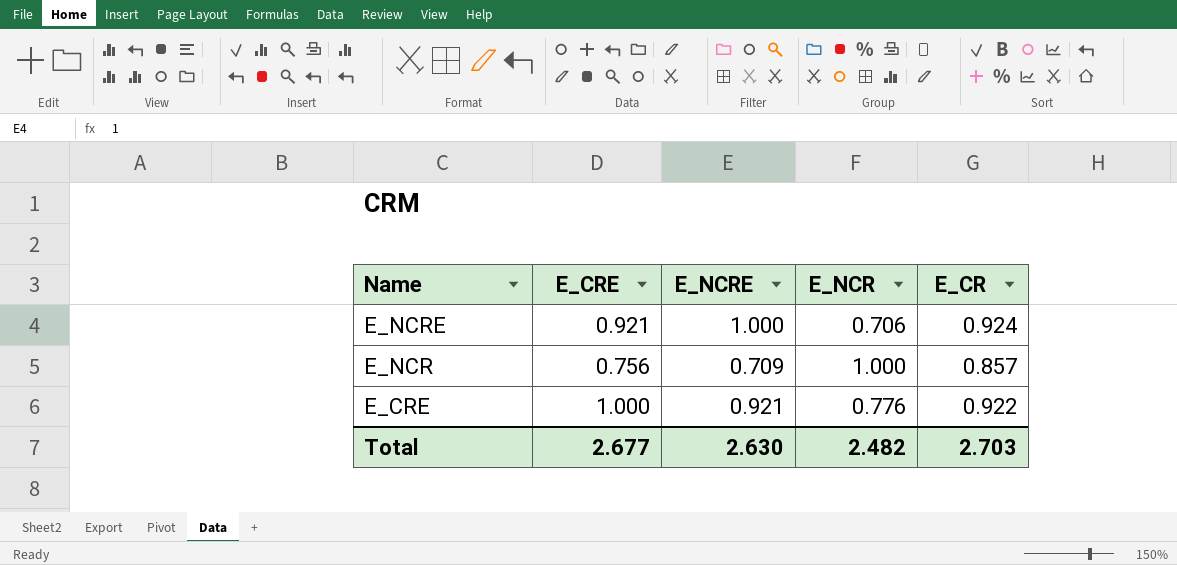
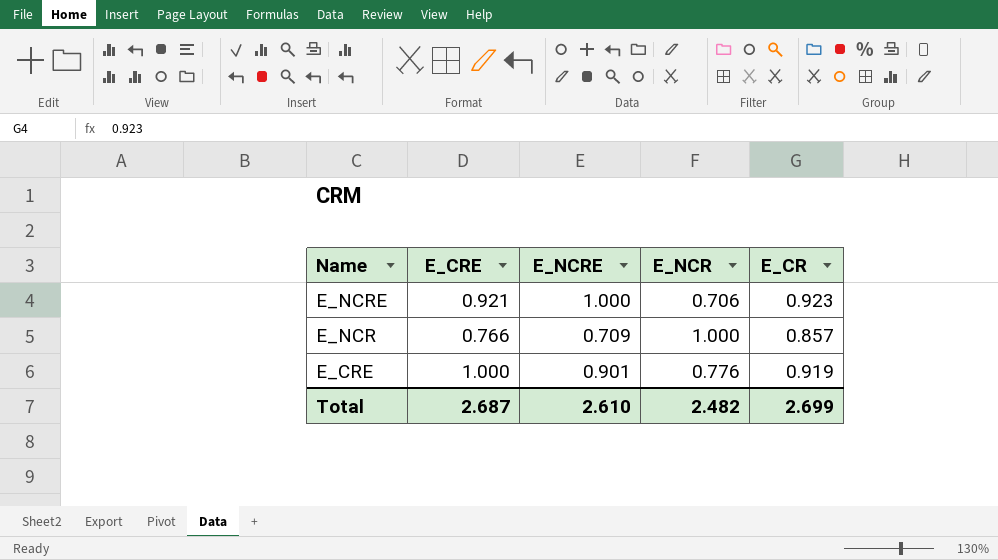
E_NCRE | E_CR: 0.924 -> 0.923
E_NCR | E_CRE: 0.756 -> 0.766
E_CRE | E_NCRE: 0.921 -> 0.901
E_CRE | E_CR: 0.922 -> 0.919
Total | E_CRE: 2.677 -> 2.687
Total | E_NCRE: 2.630 -> 2.610
Total | E_CR: 2.703 -> 2.699

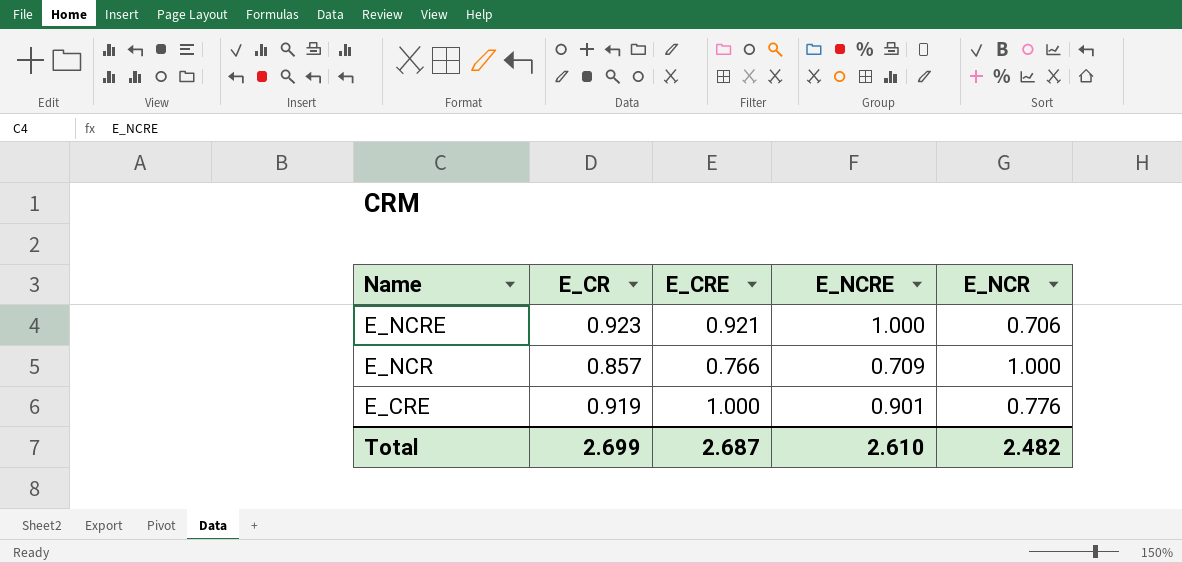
column E_CR | position: 5 -> 2

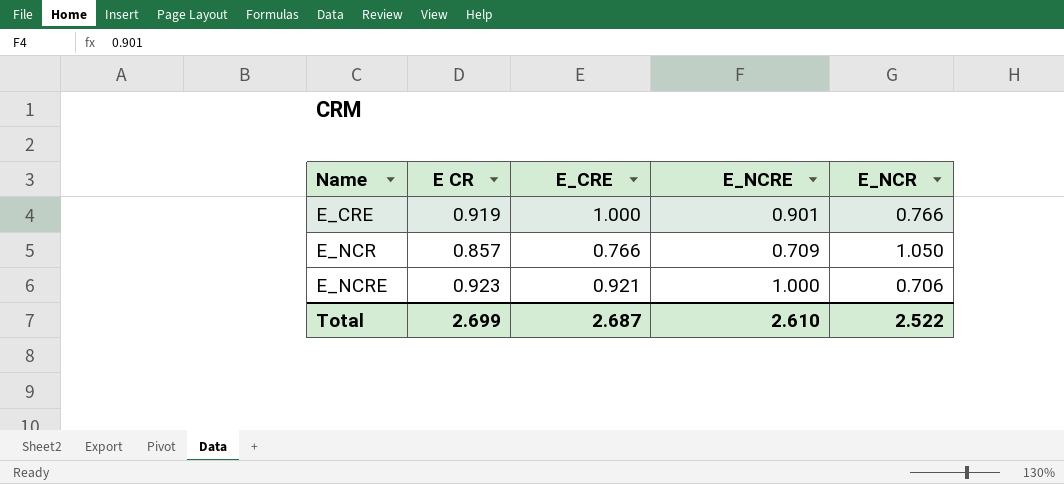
row order: Name descending -> Name ascending
column name: E_CR -> E CR
E_CRE | E_NCR: 0.776 -> 0.766
E_NCR | E_NCR: 1.000 -> 1.050
Total | E_NCR: 2.482 -> 2.522

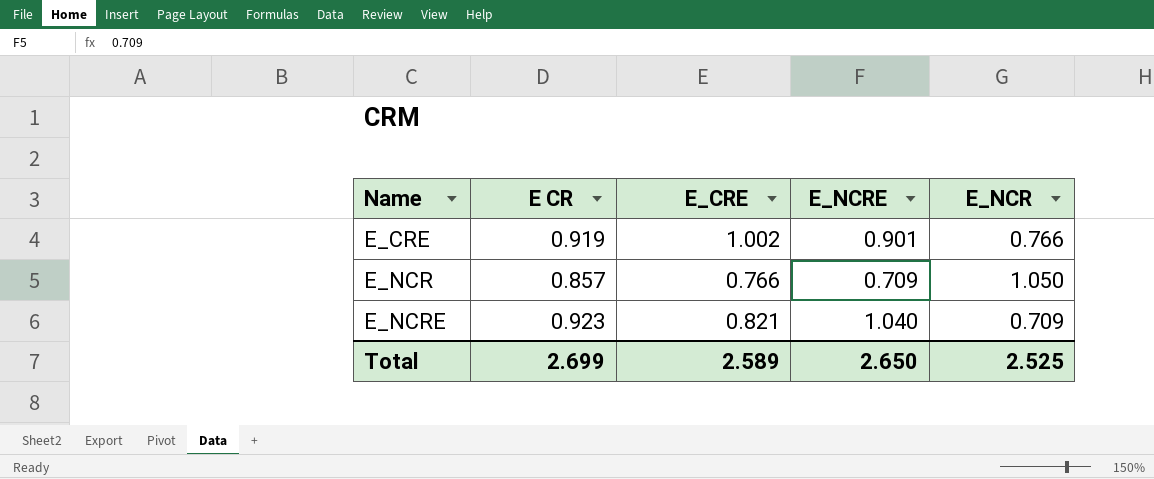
E_CRE | E_CRE: 1.000 -> 1.002
E_NCRE | E_CRE: 0.921 -> 0.821
E_NCRE | E_NCRE: 1.000 -> 1.040
E_NCRE | E_NCR: 0.706 -> 0.709
Total | E_CRE: 2.687 -> 2.589
Total | E_NCRE: 2.610 -> 2.650
Total | E_NCR: 2.522 -> 2.525

